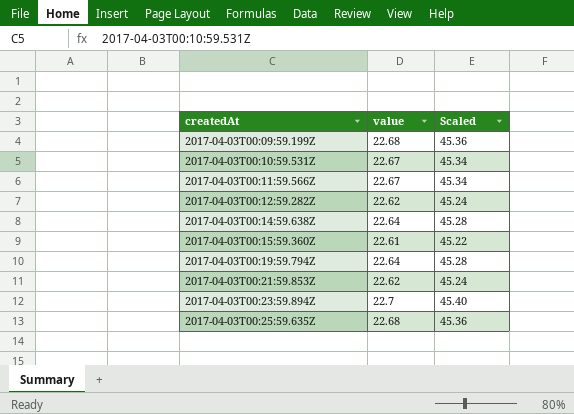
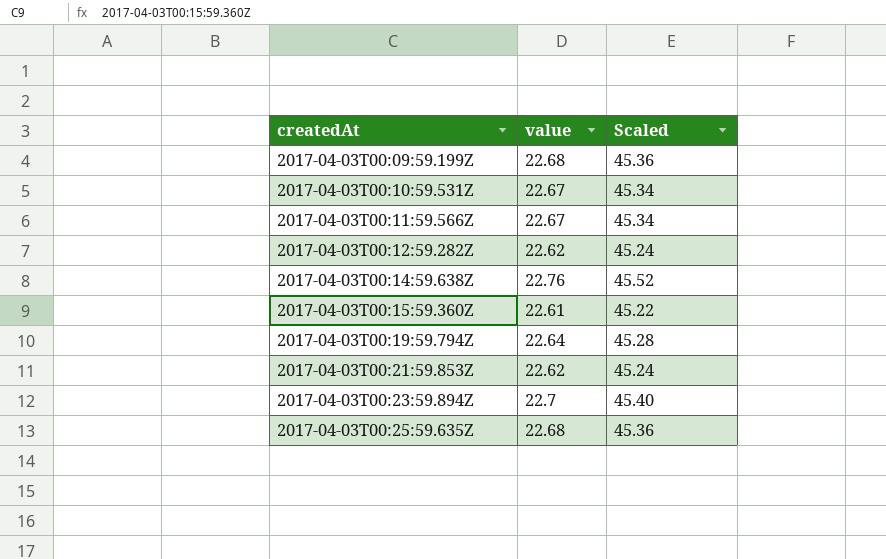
2017-04-03T00:14:59.638Z | value: 22.64 -> 22.76
2017-04-03T00:14:59.638Z | Scaled: 45.28 -> 45.52

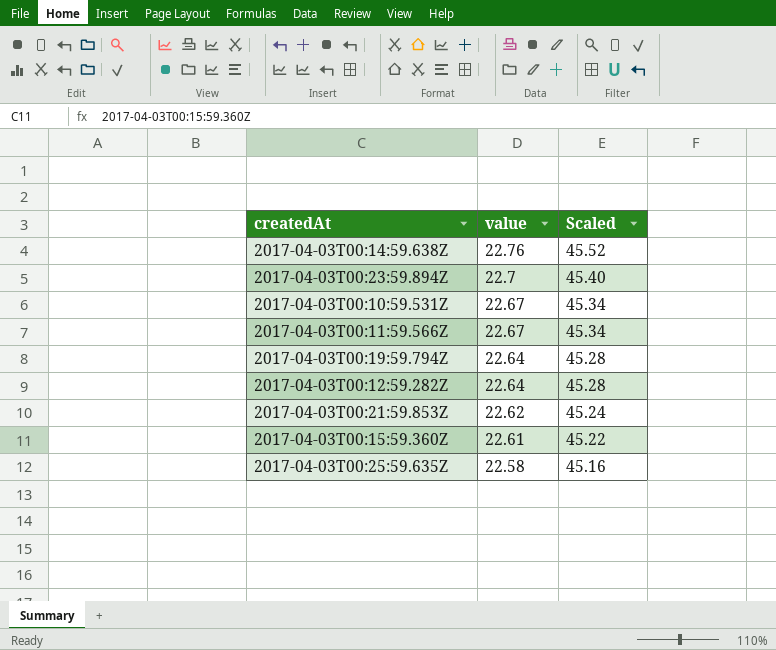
row order: createdAt ascending -> value descending
row 2017-04-03T00:09:59.199Z: 22.68 | 45.36 -> none
2017-04-03T00:12:59.282Z | value: 22.62 -> 22.64
2017-04-03T00:12:59.282Z | Scaled: 45.24 -> 45.28
2017-04-03T00:25:59.635Z | value: 22.68 -> 22.58
2017-04-03T00:25:59.635Z | Scaled: 45.36 -> 45.16

